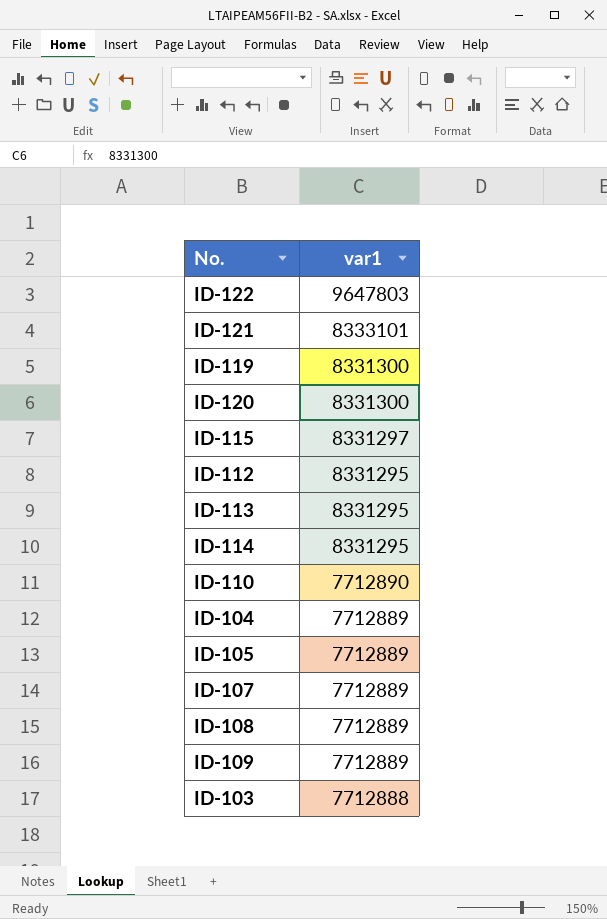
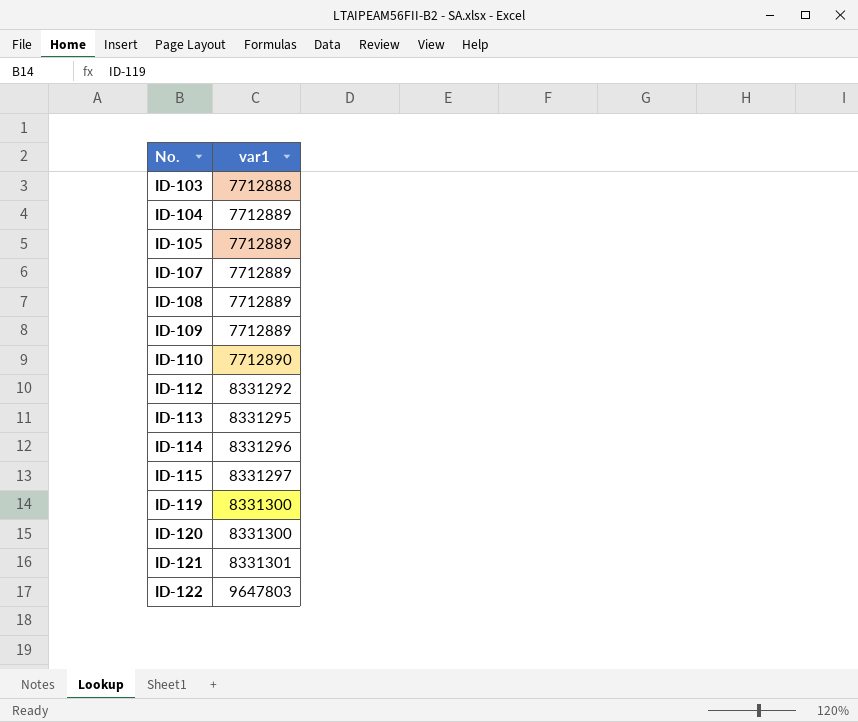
row order: var1 descending -> No. ascending
ID-112 | var1: 8331295 -> 8331292
ID-114 | var1: 8331295 -> 8331296
ID-121 | var1: 8333101 -> 8331301

